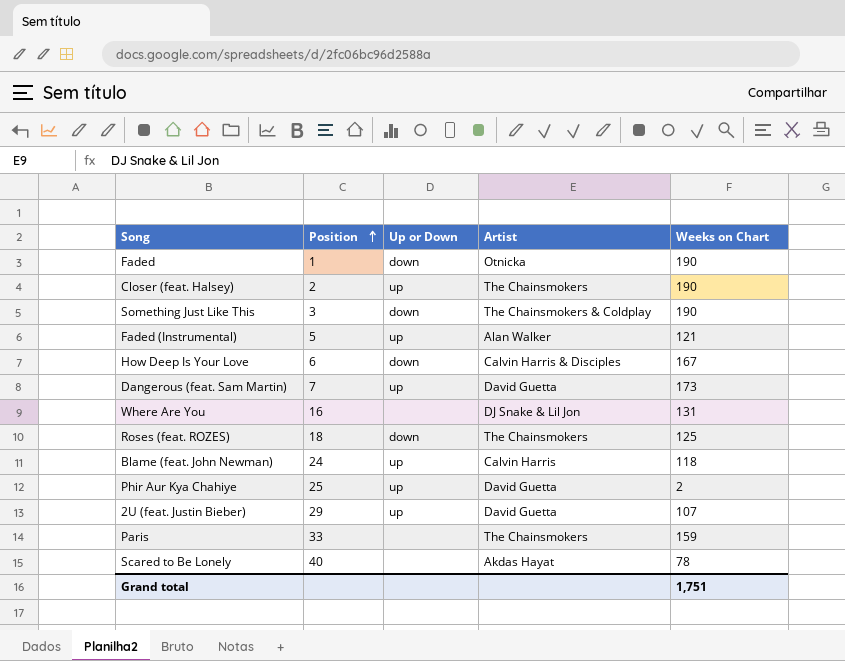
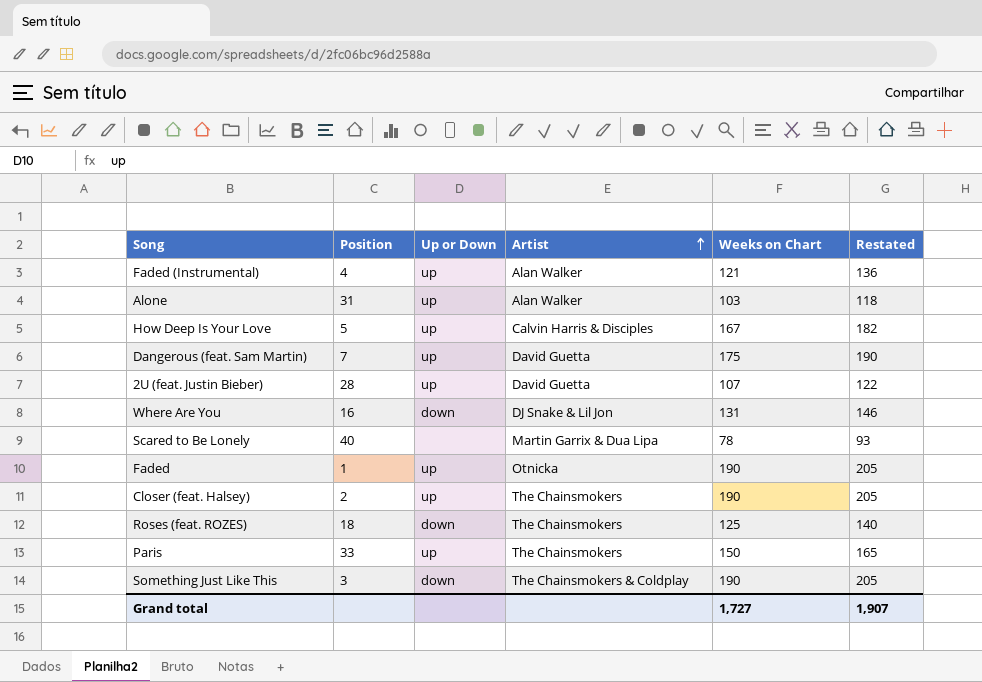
row order: Position ascending -> Artist ascending
column Restated | formula: none -> [Weeks on Chart] + 15
row Blame (feat. John Newman): 24 | up | Calvin Harris | 118 -> none
row Phir Aur Kya Chahiye: 25 | up | David Guetta | 2 -> none
Faded (Instrumental) | Position: 5 -> 4
row Alone: none -> 31 | up | Alan Walker | 103 | 118
How Deep Is Your Love | Position: 6 -> 5
How Deep Is Your Love | Up or Down: down -> up
Dangerous (feat. Sam Martin) | Weeks on Chart: 173 -> 175
2U (feat. Justin Bieber) | Position: 29 -> 28
Where Are You | Up or Down: none -> down
Scared to Be Lonely | Artist: Akdas Hayat -> Martin Garrix & Dua Lipa
Faded | Up or Down: down -> up
Paris | Up or Down: none -> up
Paris | Weeks on Chart: 159 -> 150
Grand total | Weeks on Chart: 1,751 -> 1,727

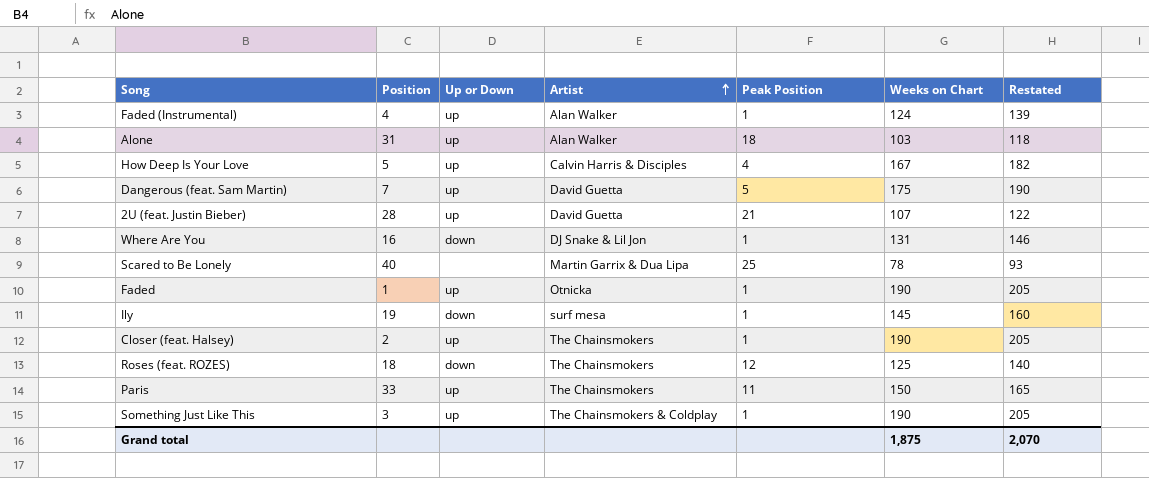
column Peak Position | position: none -> 5
Faded (Instrumental) | Weeks on Chart: 121 -> 124
Faded (Instrumental) | Restated: 136 -> 139
row Ily: none -> 19 | down | surf mesa | 1 | 145 | 160
Something Just Like This | Up or Down: down -> up
Grand total | Weeks on Chart: 1,727 -> 1,875
Grand total | Restated: 1,907 -> 2,070

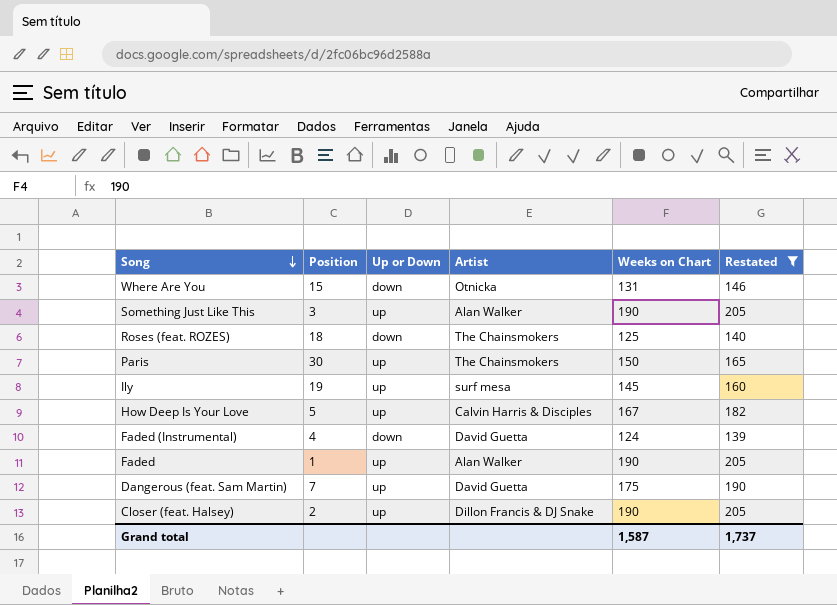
filter: none -> Restated >= 139
row order: Artist ascending -> Song descending
column Peak Position | position: 5 -> none
Where Are You | Position: 16 -> 15
Where Are You | Artist: DJ Snake & Lil Jon -> Otnicka
Something Just Like This | Artist: The Chainsmokers & Coldplay -> Alan Walker
Paris | Position: 33 -> 30
Ily | Up or Down: down -> up
Faded (Instrumental) | Up or Down: up -> down
Faded (Instrumental) | Artist: Alan Walker -> David Guetta
Faded | Artist: Otnicka -> Alan Walker
Closer (feat. Halsey) | Artist: The Chainsmokers -> Dillon Francis & DJ Snake
Grand total | Weeks on Chart: 1,875 -> 1,587
Grand total | Restated: 2,070 -> 1,737

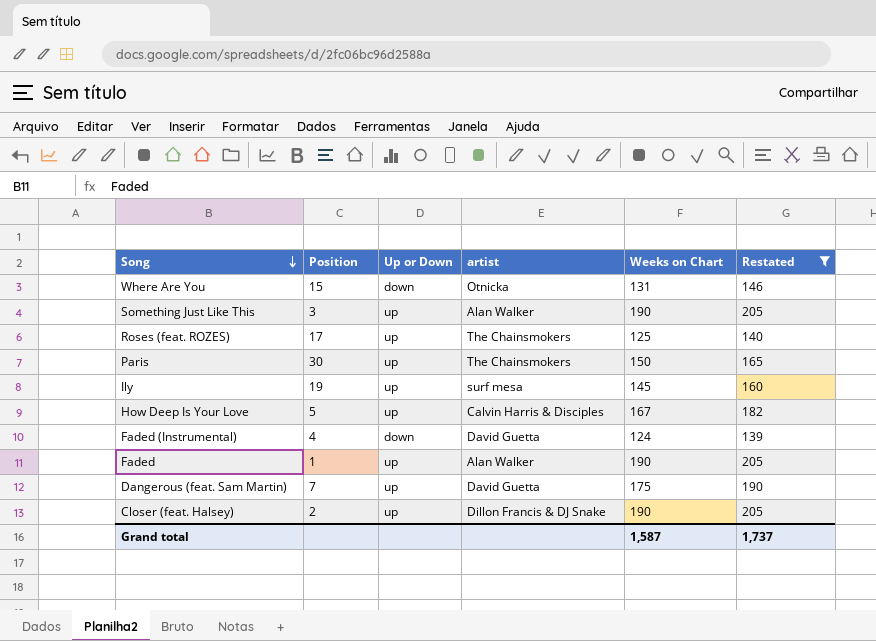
column name: Artist -> artist
Roses (feat. ROZES) | Position: 18 -> 17
Roses (feat. ROZES) | Up or Down: down -> up

